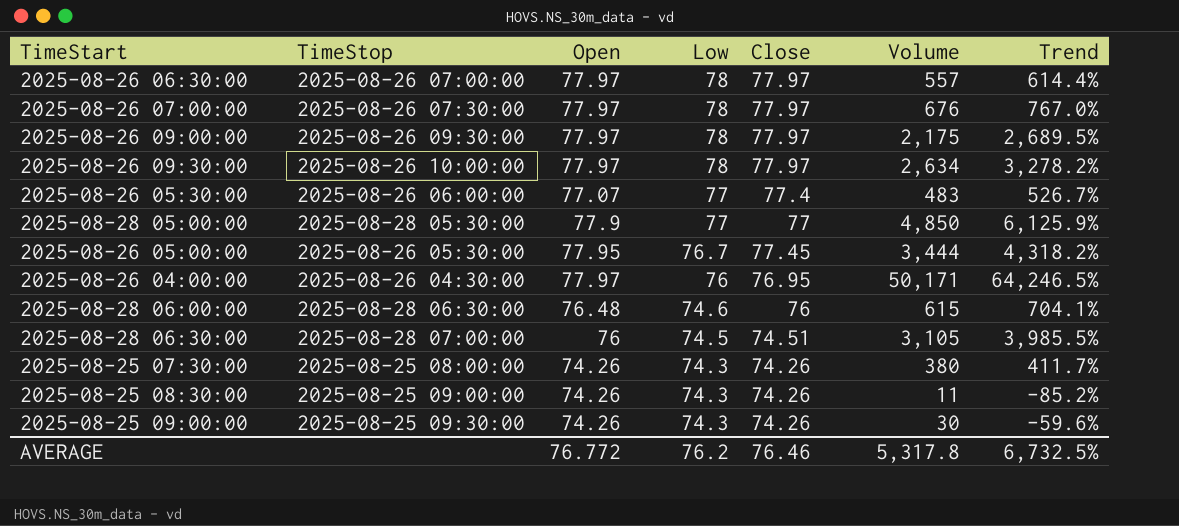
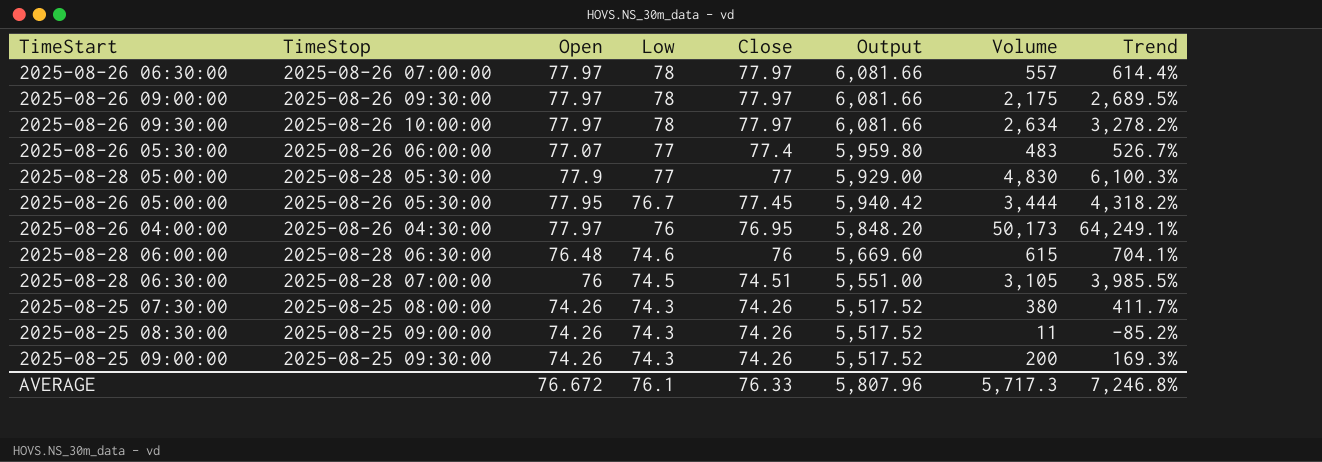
column Output | formula: none -> [Low] * [Close]
row 2025-08-26 07:00:00: 2025-08-26 07:30:00 | 77.97 | 78 | 77.97 | 676 | 767.0% -> none
2025-08-28 05:00:00 | Volume: 4,850 -> 4,830
2025-08-28 05:00:00 | Trend: 6,125.9% -> 6,100.3%
2025-08-26 04:00:00 | Volume: 50,171 -> 50,173
2025-08-26 04:00:00 | Trend: 64,246.5% -> 64,249.1%
2025-08-25 09:00:00 | Volume: 30 -> 200
2025-08-25 09:00:00 | Trend: -59.6% -> 169.3%
AVERAGE | Open: 76.772 -> 76.672
AVERAGE | Low: 76.2 -> 76.1
AVERAGE | Close: 76.46 -> 76.33
AVERAGE | Volume: 5,317.8 -> 5,717.3
AVERAGE | Trend: 6,732.5% -> 7,246.8%

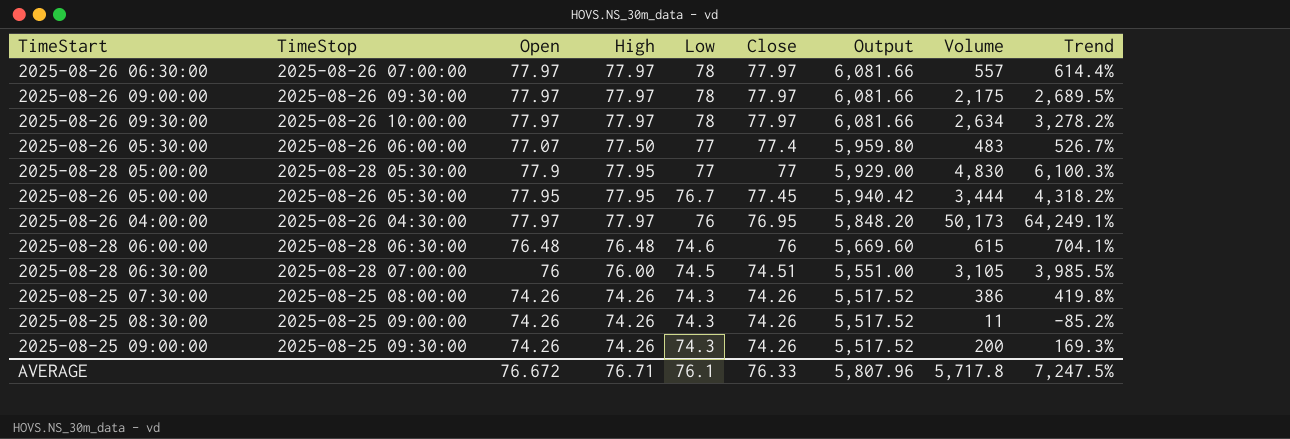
column High | position: none -> 4
2025-08-25 07:30:00 | Volume: 380 -> 386
2025-08-25 07:30:00 | Trend: 411.7% -> 419.8%
AVERAGE | Volume: 5,717.3 -> 5,717.8
AVERAGE | Trend: 7,246.8% -> 7,247.5%

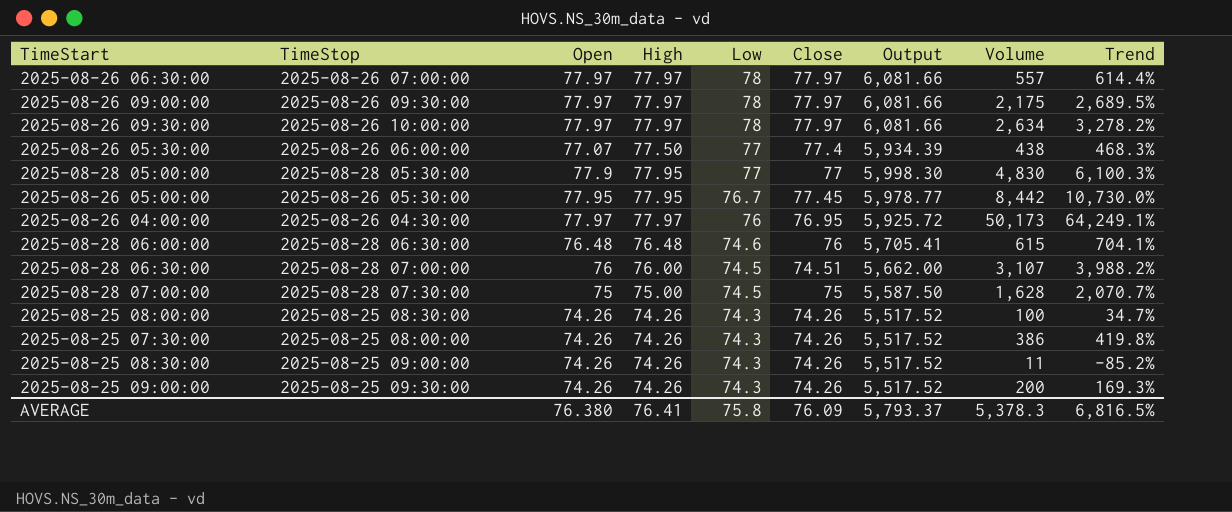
column Output | formula: [Low] * [Close] -> [Open] * [Low]
2025-08-26 05:30:00 | Volume: 483 -> 438
2025-08-26 05:30:00 | Trend: 526.7% -> 468.3%
2025-08-26 05:00:00 | Volume: 3,444 -> 8,442
2025-08-26 05:00:00 | Trend: 4,318.2% -> 10,730.0%
2025-08-28 06:30:00 | Volume: 3,105 -> 3,107
2025-08-28 06:30:00 | Trend: 3,985.5% -> 3,988.2%
row 2025-08-28 07:00:00: none -> 2025-08-28 07:30:00 | 75 | 75.00 | 74.5 | 75 | 5,587.50 | 1,628 | 2,070.7%
row 2025-08-25 08:00:00: none -> 2025-08-25 08:30:00 | 74.26 | 74.26 | 74.3 | 74.26 | 5,517.52 | 100 | 34.7%
AVERAGE | Open: 76.672 -> 76.380
AVERAGE | High: 76.71 -> 76.41
AVERAGE | Low: 76.1 -> 75.8
AVERAGE | Close: 76.33 -> 76.09
AVERAGE | Output: 5,807.96 -> 5,793.37
AVERAGE | Volume: 5,717.8 -> 5,378.3
AVERAGE | Trend: 7,247.5% -> 6,816.5%

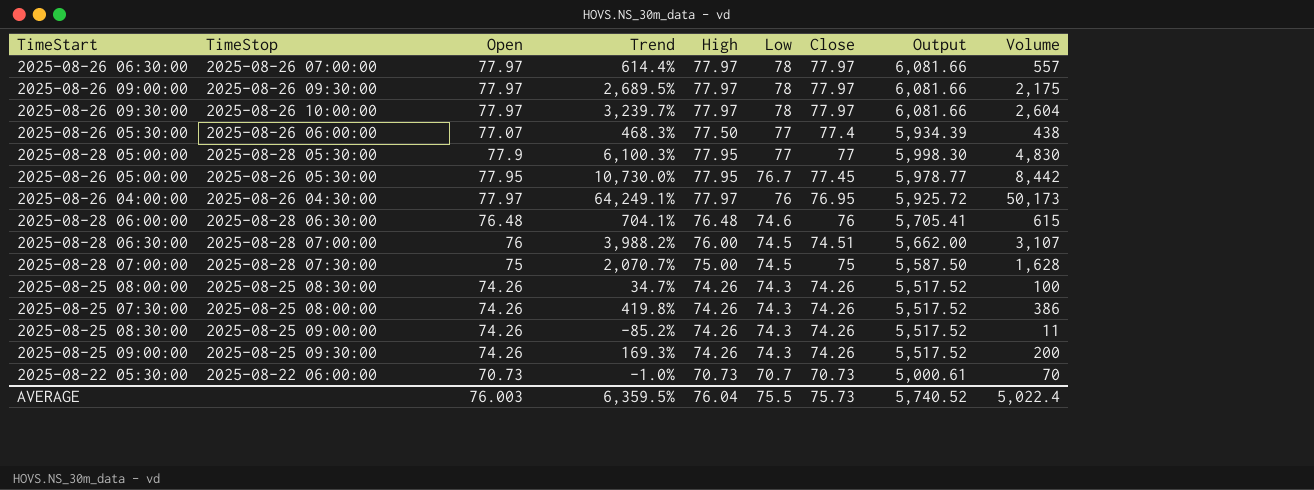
column Trend | position: 9 -> 4
2025-08-26 09:30:00 | Trend: 3,278.2% -> 3,239.7%
2025-08-26 09:30:00 | Volume: 2,634 -> 2,604
row 2025-08-22 05:30:00: none -> 2025-08-22 06:00:00 | 70.73 | -1.0% | 70.73 | 70.7 | 70.73 | 5,000.61 | 70
AVERAGE | Open: 76.380 -> 76.003
AVERAGE | Trend: 6,816.5% -> 6,359.5%
AVERAGE | High: 76.41 -> 76.04
AVERAGE | Low: 75.8 -> 75.5
AVERAGE | Close: 76.09 -> 75.73
AVERAGE | Output: 5,793.37 -> 5,740.52
AVERAGE | Volume: 5,378.3 -> 5,022.4

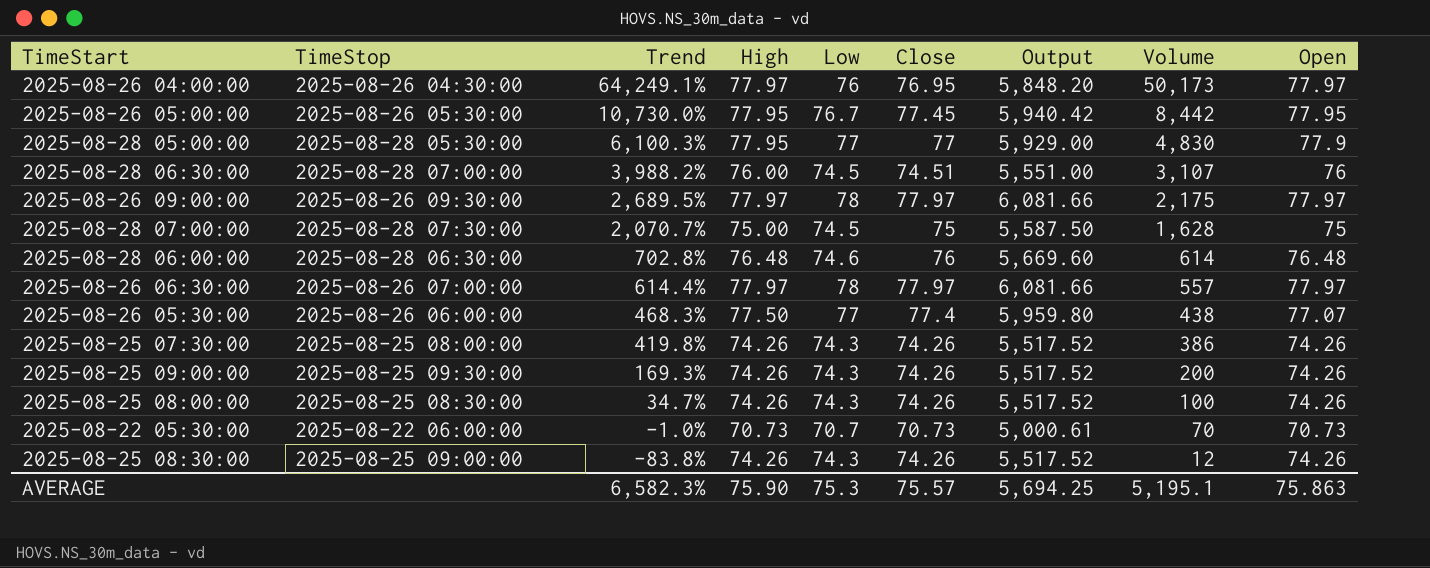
row order: Low descending -> Trend descending
column Output | formula: [Open] * [Low] -> [Low] * [Close]
column Open | position: 3 -> 9
row 2025-08-26 09:30:00: 2025-08-26 10:00:00 | 77.97 | 3,239.7% | 77.97 | 78 | 77.97 | 6,081.66 | 2,604 -> none
2025-08-28 06:00:00 | Trend: 704.1% -> 702.8%
2025-08-28 06:00:00 | Volume: 615 -> 614
2025-08-25 08:30:00 | Trend: -85.2% -> -83.8%
2025-08-25 08:30:00 | Volume: 11 -> 12
AVERAGE | Trend: 6,359.5% -> 6,582.3%
AVERAGE | High: 76.04 -> 75.90
AVERAGE | Low: 75.5 -> 75.3
AVERAGE | Close: 75.73 -> 75.57
AVERAGE | Output: 5,740.52 -> 5,694.25
AVERAGE | Volume: 5,022.4 -> 5,195.1
AVERAGE | Open: 76.003 -> 75.863

